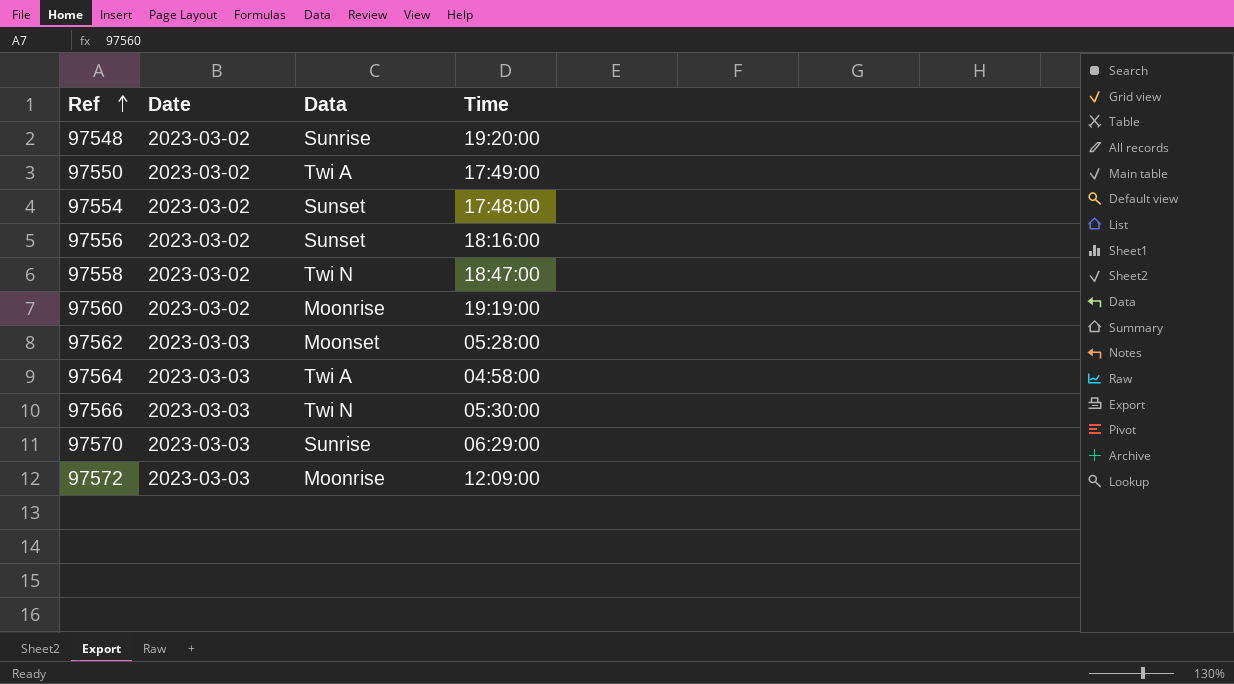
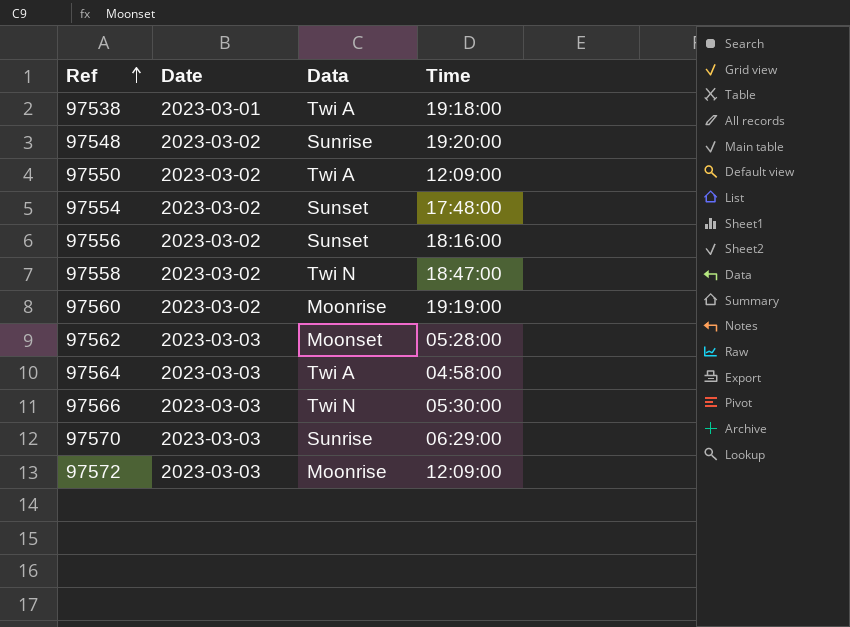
row 97538: none -> 2023-03-01 | Twi A | 19:18:00
97550 | Time: 17:49:00 -> 12:09:00

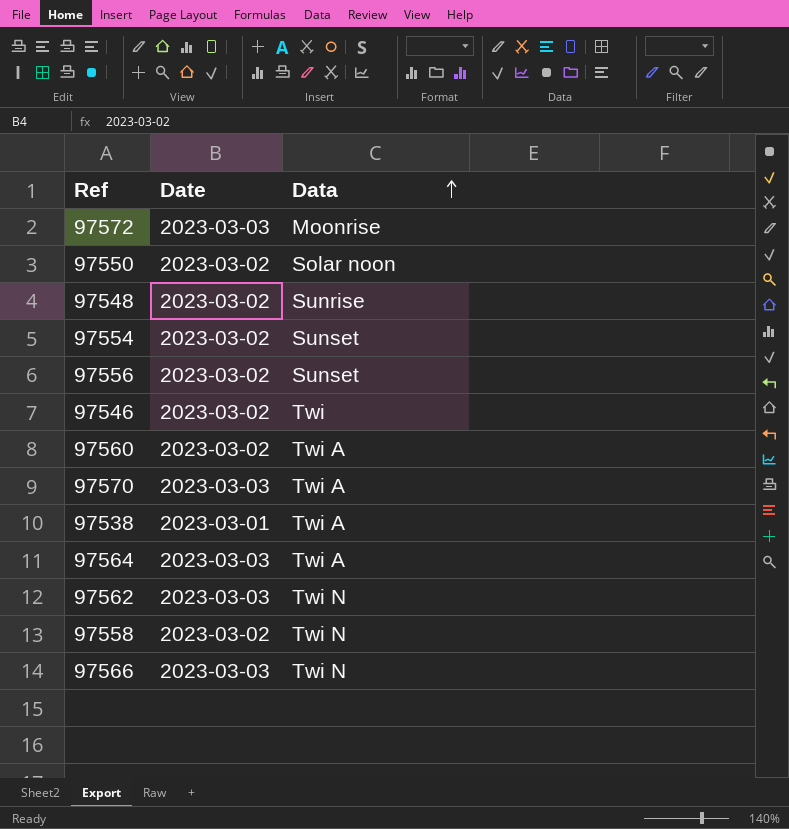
row order: Ref ascending -> Data ascending
column Time | position: 4 -> none
97550 | Data: Twi A -> Solar noon
row 97546: none -> 2023-03-02 | Twi
97560 | Data: Moonrise -> Twi A
97570 | Data: Sunrise -> Twi A
97562 | Data: Moonset -> Twi N

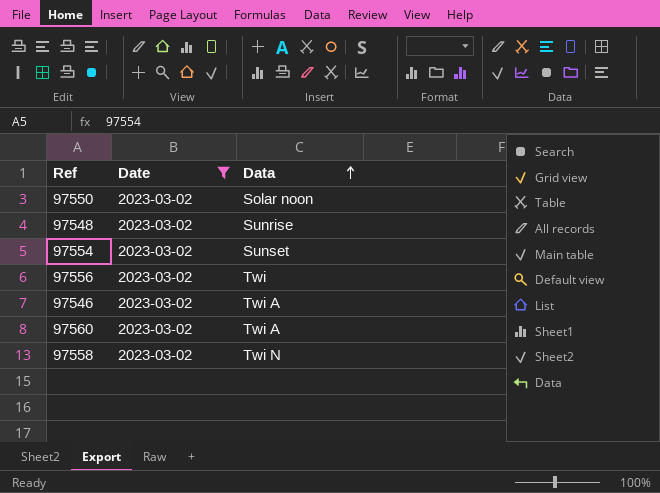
filter: none -> Date = 2023-03-02
97556 | Data: Sunset -> Twi
97546 | Data: Twi -> Twi A

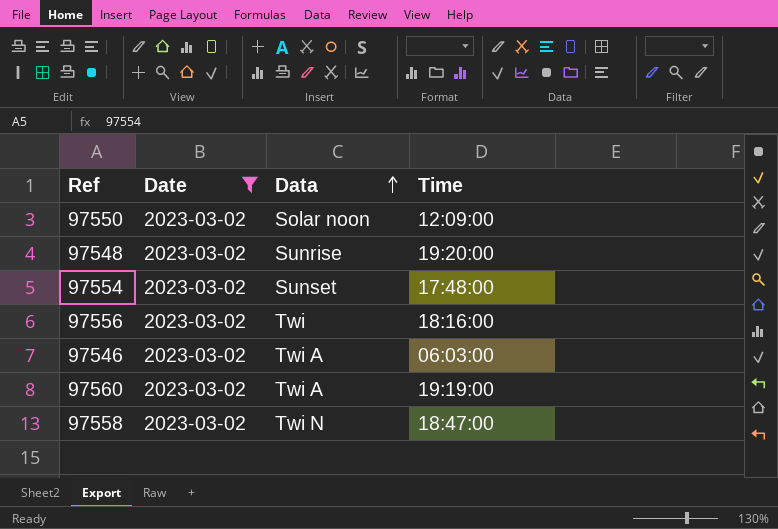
column Time | position: none -> 4

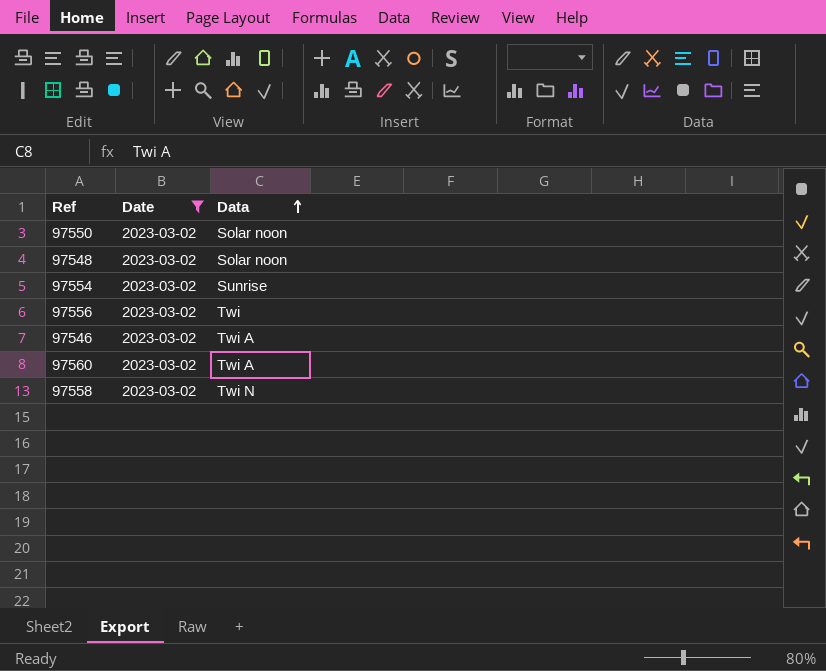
column Time | position: 4 -> none
97548 | Data: Sunrise -> Solar noon
97554 | Data: Sunset -> Sunrise

